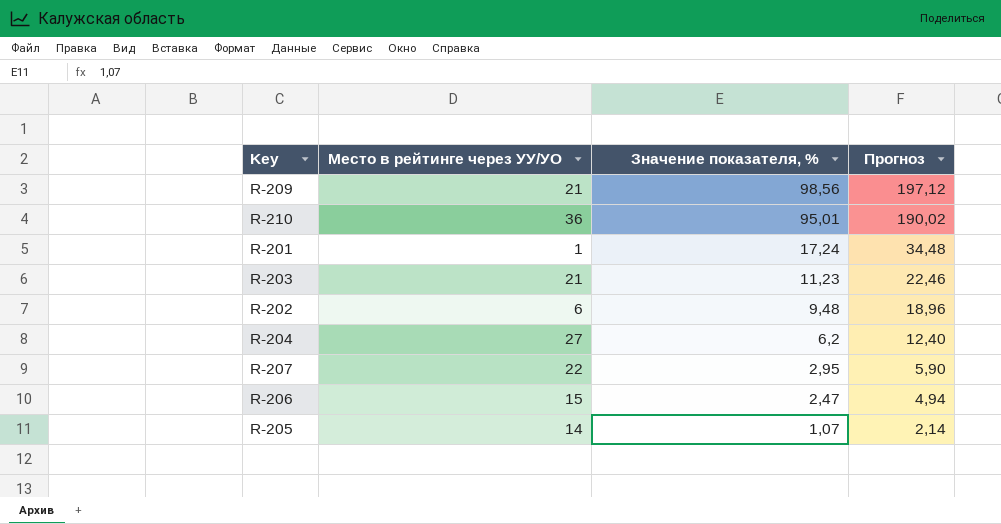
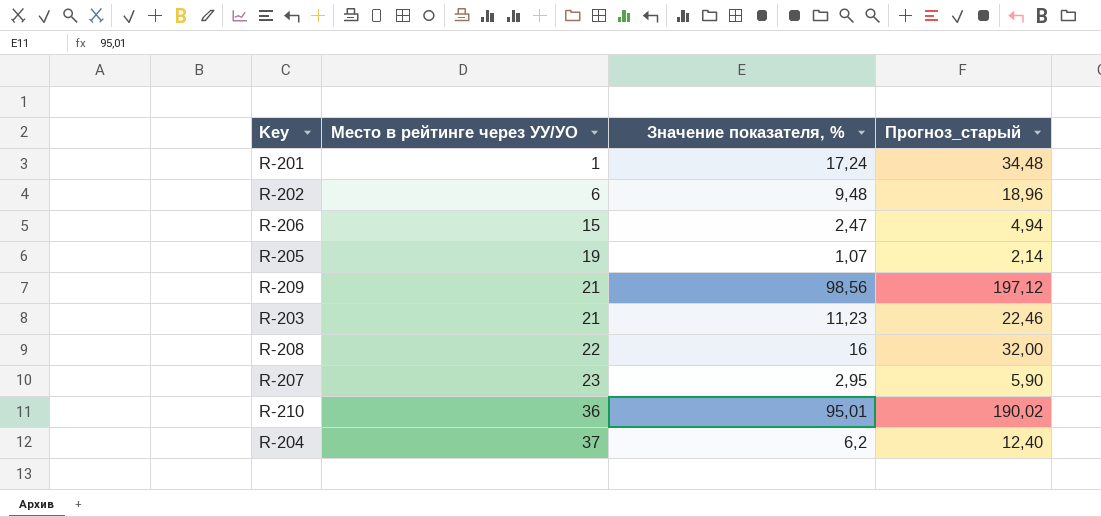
row order: Значение показателя, % descending -> Место в рейтинге через УУ/УО ascending
column name: Прогноз -> Прогноз_старый
R-205 | Место в рейтинге через УУ/УО: 14 -> 19
row R-208: none -> 22 | 16 | 32,00
R-207 | Место в рейтинге через УУ/УО: 22 -> 23
R-204 | Место в рейтинге через УУ/УО: 27 -> 37

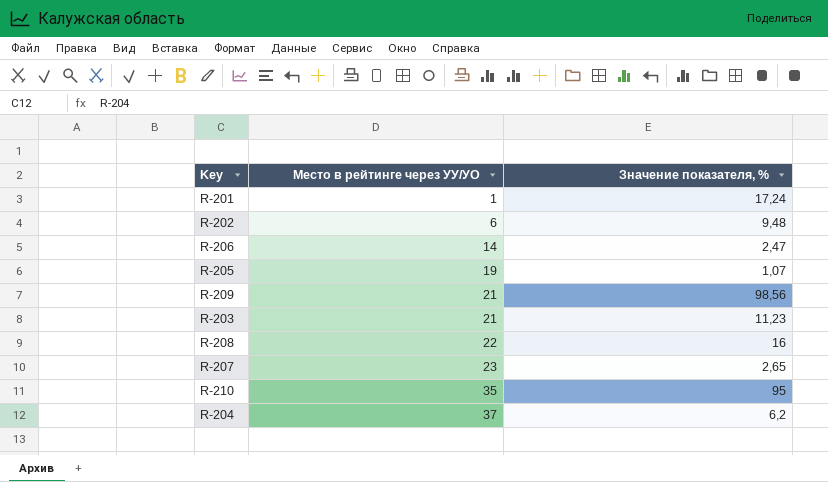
column Прогноз_старый | formula: [Значение показателя, %] * 2 -> none
R-206 | Место в рейтинге через УУ/УО: 15 -> 14
R-207 | Значение показателя, %: 2,95 -> 2,65
R-210 | Место в рейтинге через УУ/УО: 36 -> 35
R-210 | Значение показателя, %: 95,01 -> 95

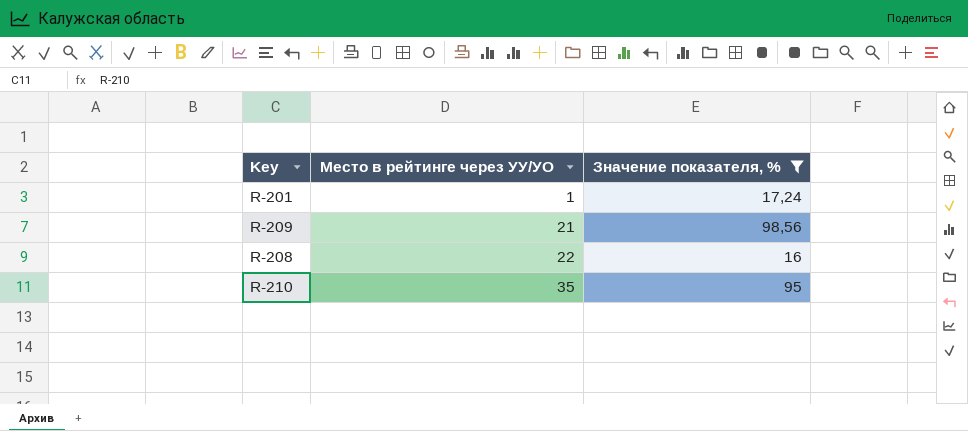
filter: none -> Значение показателя, % >= 16

